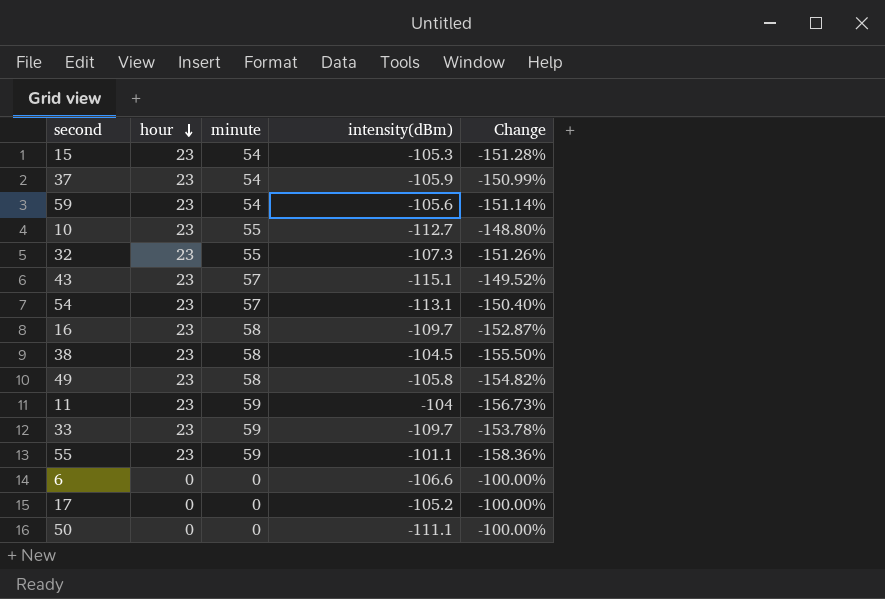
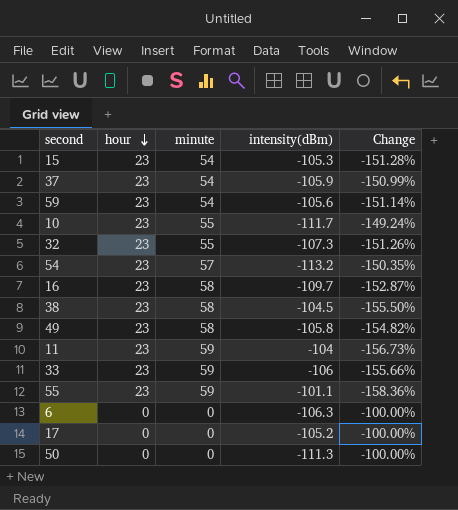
row 43: 23 | 57 | -115.1 | -149.52% -> none
10 | intensity(dBm): -112.7 -> -111.7
10 | Change: -148.80% -> -149.24%
54 | intensity(dBm): -113.1 -> -113.2
54 | Change: -150.40% -> -150.35%
33 | intensity(dBm): -109.7 -> -106
33 | Change: -153.78% -> -155.66%
6 | intensity(dBm): -106.6 -> -106.3
50 | intensity(dBm): -111.1 -> -111.3

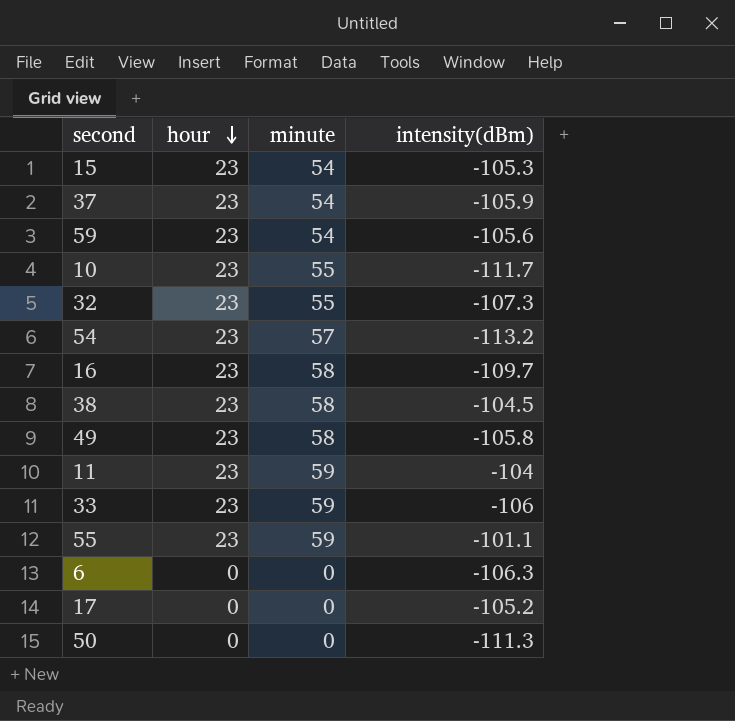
column Change | formula: ([minute] - [intensity(dBm)]) / [intensity(dBm)] -> none

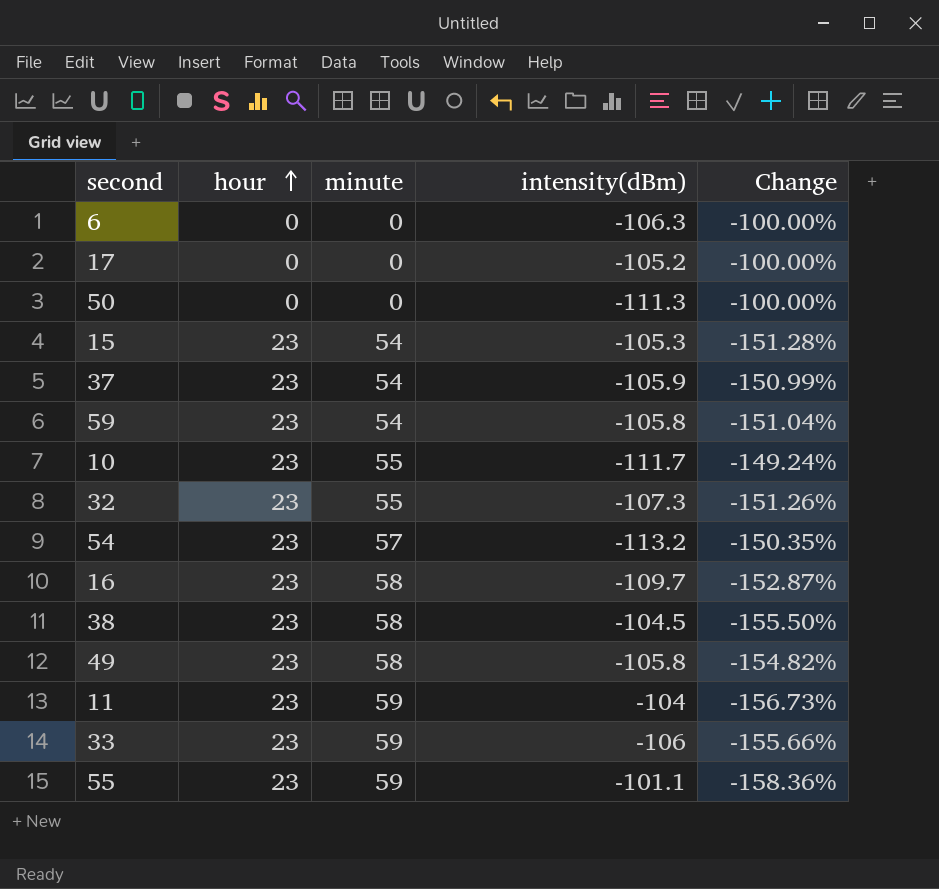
row order: hour descending -> hour ascending
column Change | formula: none -> ([minute] - [intensity(dBm)]) / [intensity(dBm)]
59 | intensity(dBm): -105.6 -> -105.8

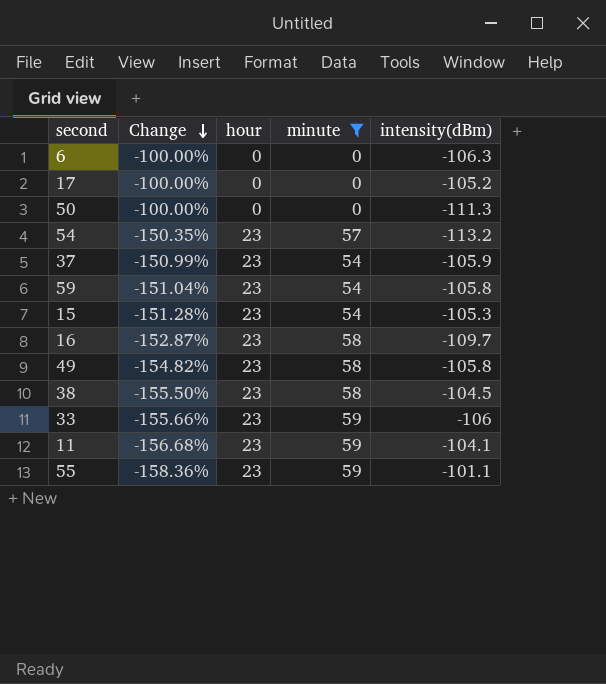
filter: none -> minute != 55
row order: hour ascending -> Change descending
column Change | position: 5 -> 2
11 | Change: -156.73% -> -156.68%
11 | intensity(dBm): -104 -> -104.1

